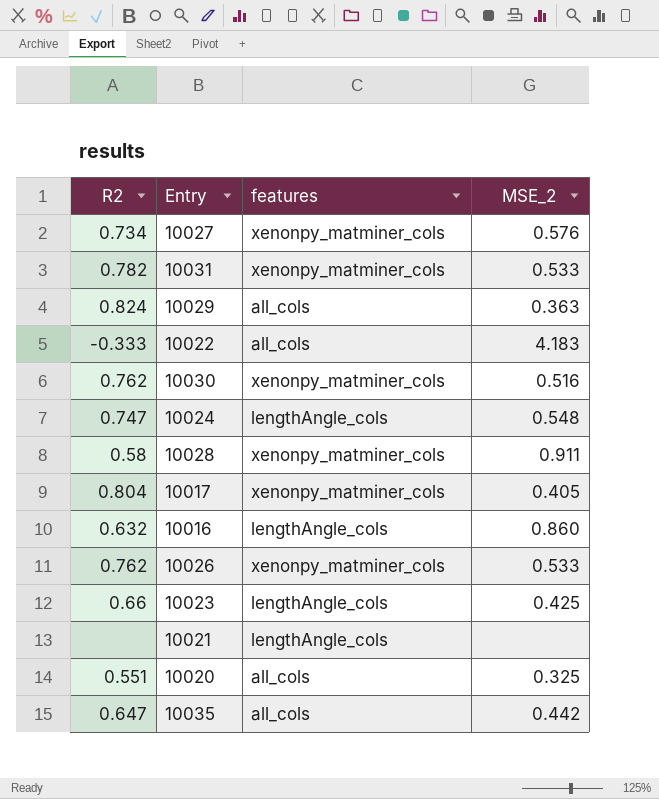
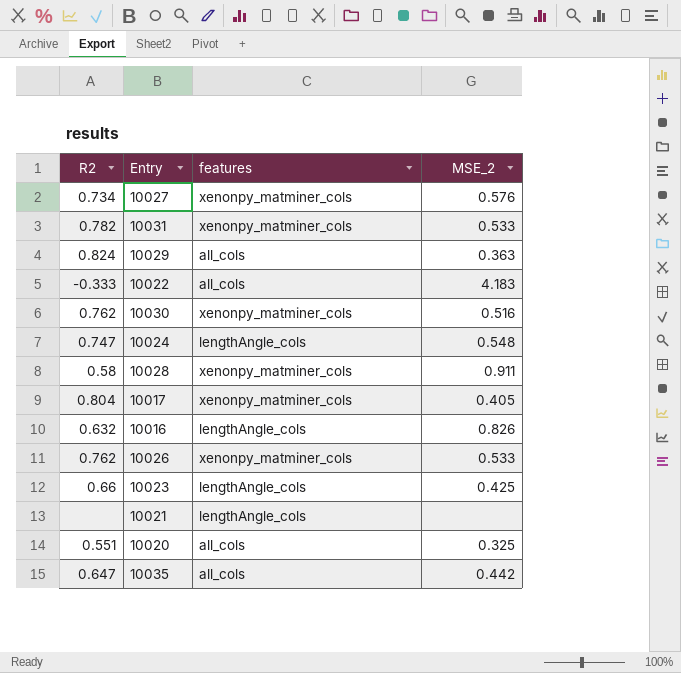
10016 | MSE_2: 0.860 -> 0.826

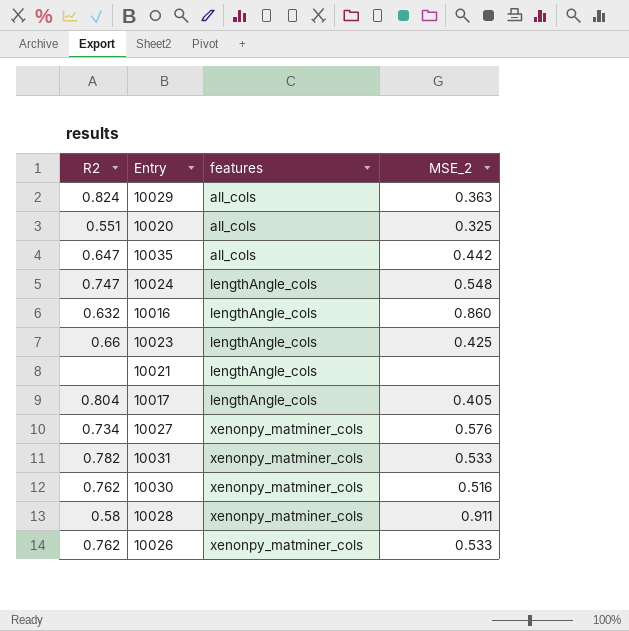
row order: none -> features ascending
row 10022: -0.333 | all_cols | 4.183 -> none
10016 | MSE_2: 0.826 -> 0.860
10017 | features: xenonpy_matminer_cols -> lengthAngle_cols

